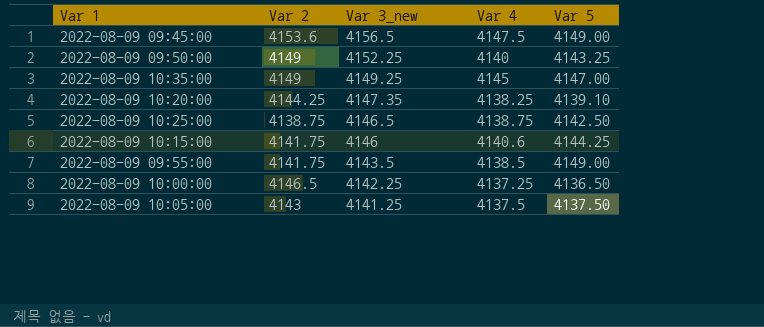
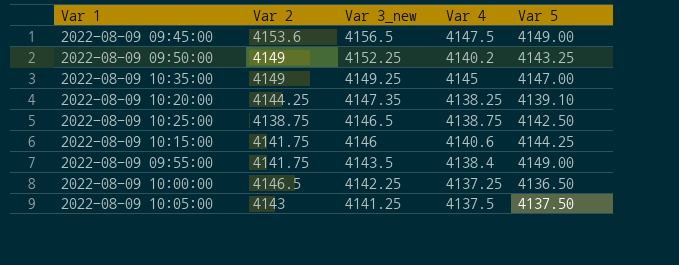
2022-08-09 09:50:00 | Var 4: 4140 -> 4140.2
2022-08-09 09:55:00 | Var 4: 4138.5 -> 4138.4

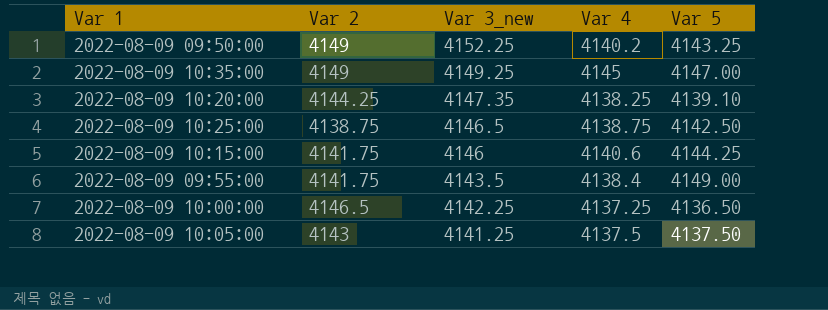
row 2022-08-09 09:45:00: 4153.6 | 4156.5 | 4147.5 | 4149.00 -> none

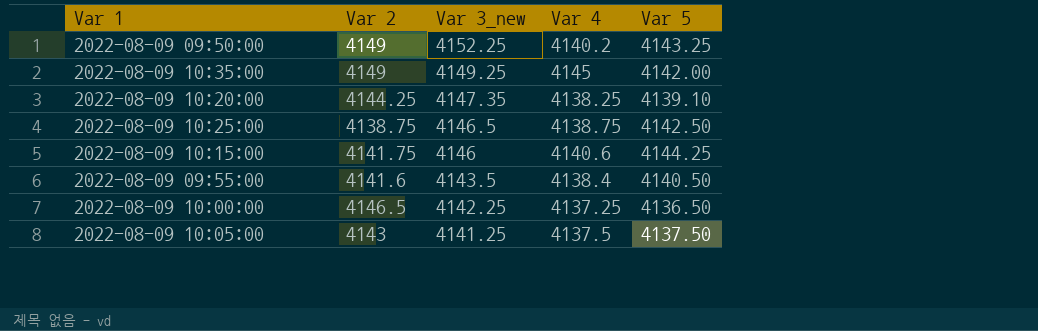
2022-08-09 10:35:00 | Var 5: 4147.00 -> 4142.00
2022-08-09 09:55:00 | Var 2: 4141.75 -> 4141.6
2022-08-09 09:55:00 | Var 5: 4149.00 -> 4140.50

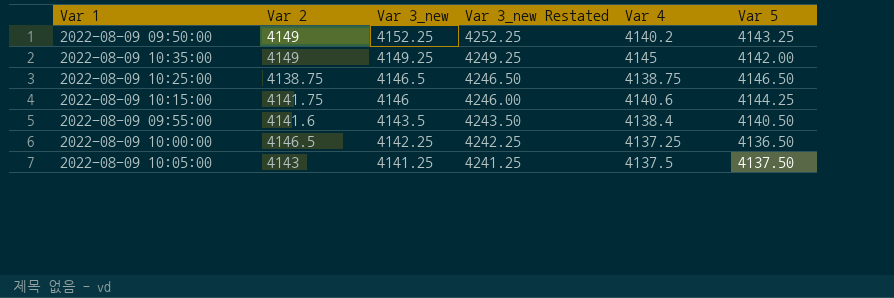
column Var 3_new Restated | formula: none -> [Var 3_new] + 100
row 2022-08-09 10:20:00: 4144.25 | 4147.35 | 4138.25 | 4139.10 -> none
2022-08-09 10:25:00 | Var 5: 4142.50 -> 4146.50

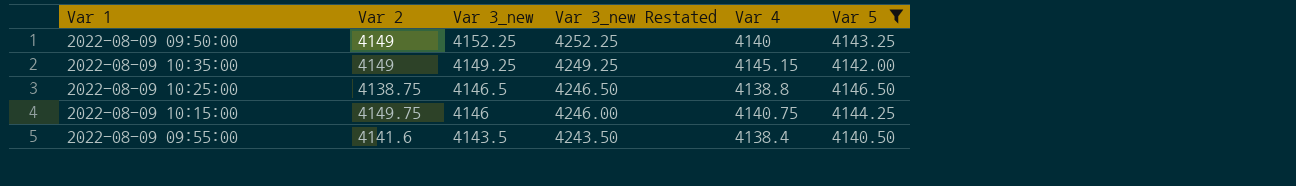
filter: none -> Var 5 >= 4140.50
2022-08-09 09:50:00 | Var 4: 4140.2 -> 4140
2022-08-09 10:35:00 | Var 4: 4145 -> 4145.15
2022-08-09 10:25:00 | Var 4: 4138.75 -> 4138.8
2022-08-09 10:15:00 | Var 2: 4141.75 -> 4149.75
2022-08-09 10:15:00 | Var 4: 4140.6 -> 4140.75

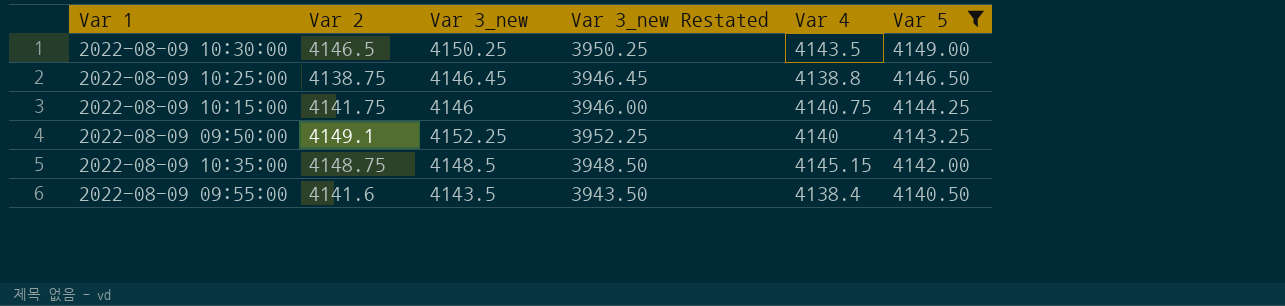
row order: Var 3_new descending -> Var 5 descending
column Var 3_new Restated | formula: [Var 3_new] + 100 -> [Var 3_new] - 200
row 2022-08-09 10:30:00: none -> 4146.5 | 4150.25 | 3950.25 | 4143.5 | 4149.00
2022-08-09 10:25:00 | Var 3_new: 4146.5 -> 4146.45
2022-08-09 10:15:00 | Var 2: 4149.75 -> 4141.75
2022-08-09 09:50:00 | Var 2: 4149 -> 4149.1
2022-08-09 10:35:00 | Var 2: 4149 -> 4148.75
2022-08-09 10:35:00 | Var 3_new: 4149.25 -> 4148.5

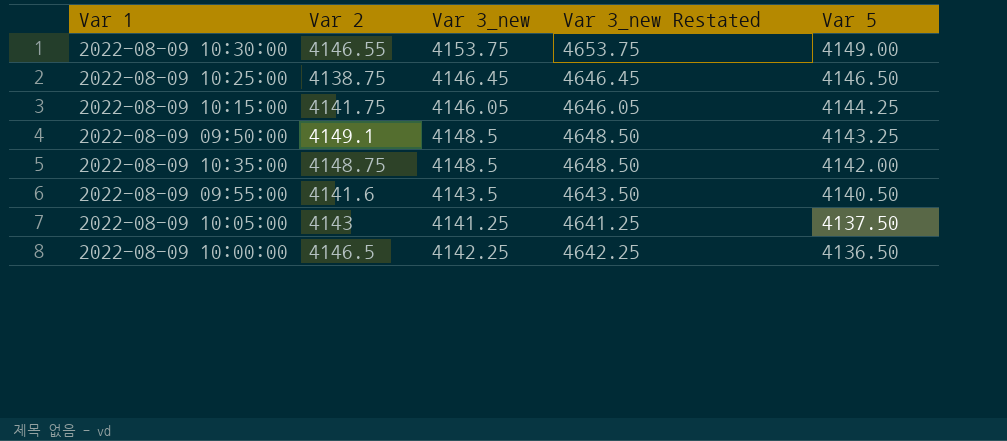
filter: Var 5 >= 4140.50 -> none
column Var 4 | position: 5 -> none
column Var 3_new Restated | formula: [Var 3_new] - 200 -> [Var 3_new] + 500
2022-08-09 10:30:00 | Var 2: 4146.5 -> 4146.55
2022-08-09 10:30:00 | Var 3_new: 4150.25 -> 4153.75
2022-08-09 10:15:00 | Var 3_new: 4146 -> 4146.05
2022-08-09 09:50:00 | Var 3_new: 4152.25 -> 4148.5

